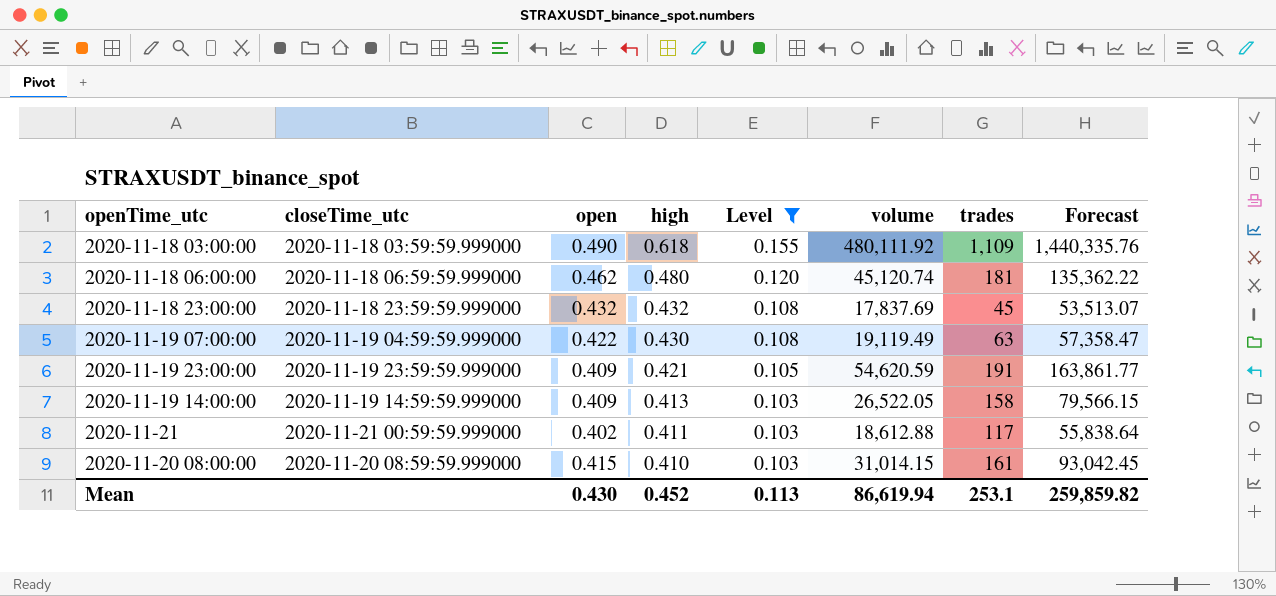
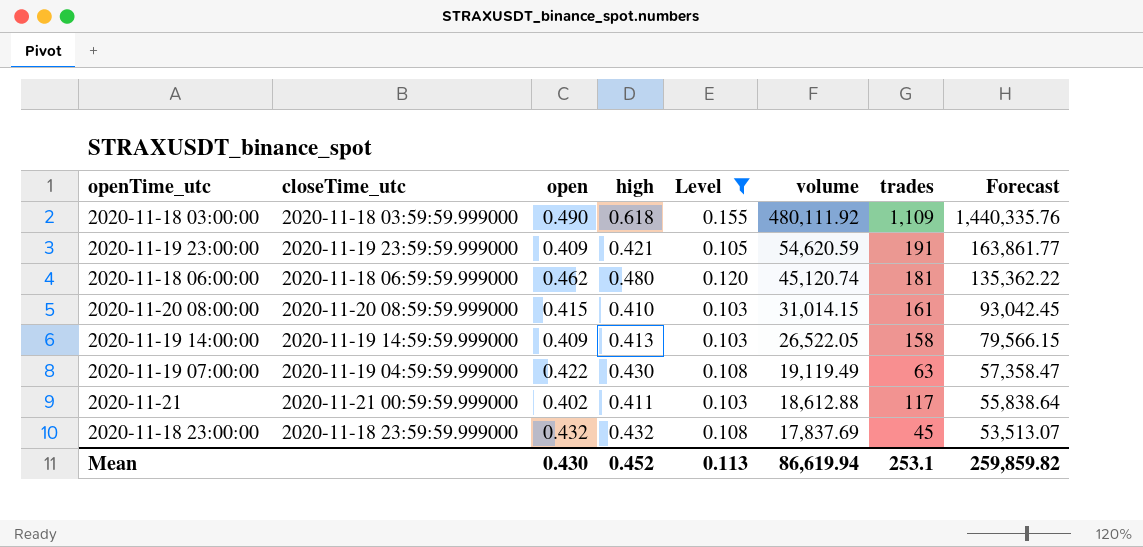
row order: high descending -> volume descending

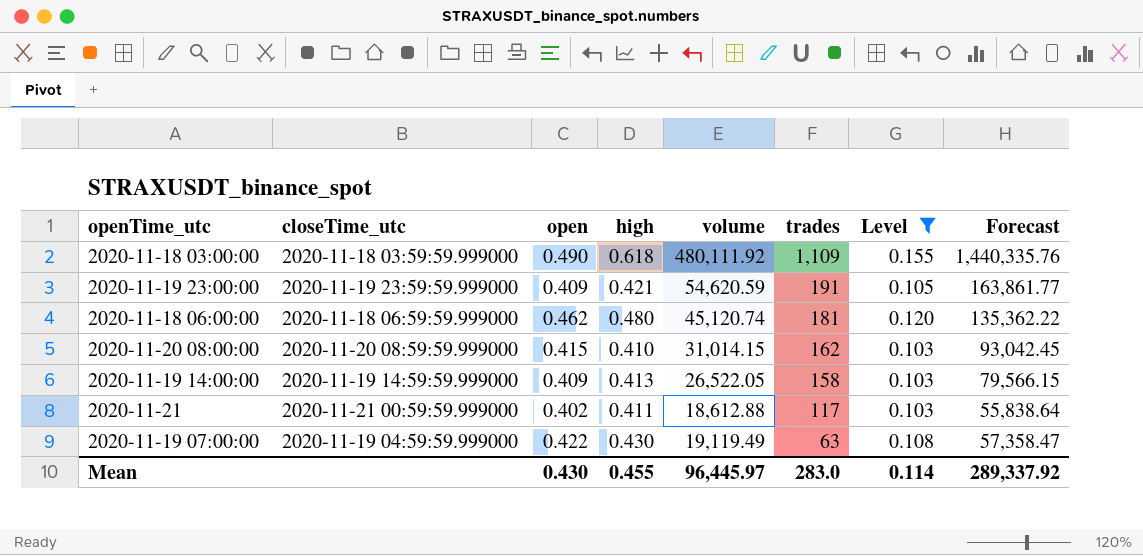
row order: volume descending -> trades descending
column Level | position: 5 -> 7
row 2020-11-18 23:00:00: 2020-11-18 23:59:59.999000 | 0.432 | 0.432 | 0.108 | 17,837.69 | 45 | 53,513.07 -> none
2020-11-20 08:00:00 | trades: 161 -> 162
Mean | high: 0.452 -> 0.455
Mean | volume: 86,619.94 -> 96,445.97
Mean | trades: 253.1 -> 283.0
Mean | Level: 0.113 -> 0.114
Mean | Forecast: 259,859.82 -> 289,337.92

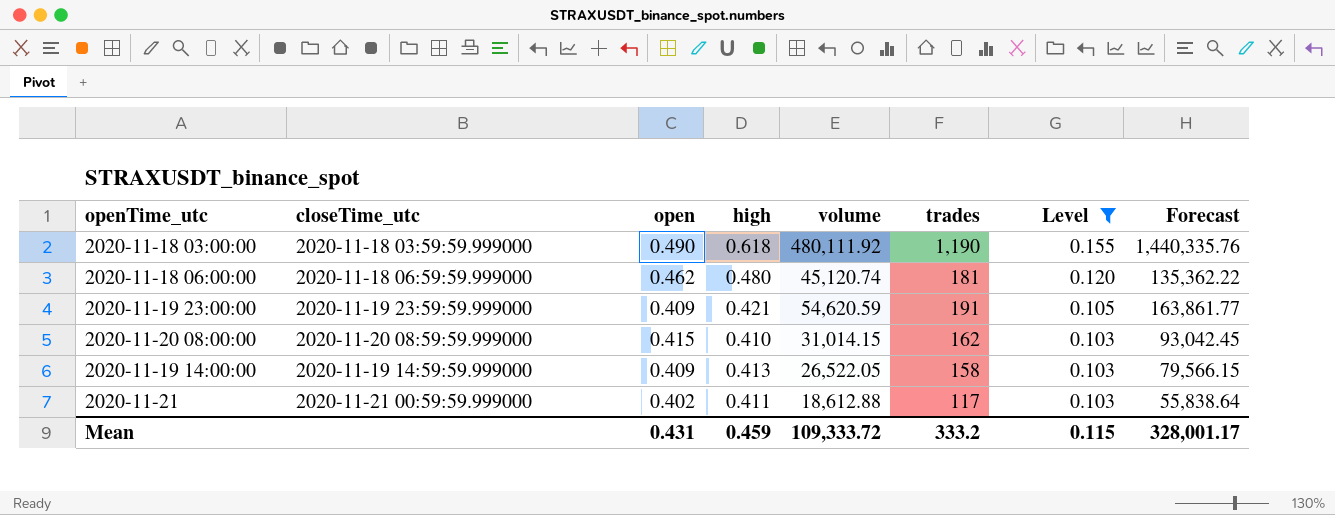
row order: trades descending -> Level descending
row 2020-11-19 07:00:00: 2020-11-19 04:59:59.999000 | 0.422 | 0.430 | 19,119.49 | 63 | 0.108 | 57,358.47 -> none
2020-11-18 03:00:00 | trades: 1,109 -> 1,190
Mean | open: 0.430 -> 0.431
Mean | high: 0.455 -> 0.459
Mean | volume: 96,445.97 -> 109,333.72
Mean | trades: 283.0 -> 333.2
Mean | Level: 0.114 -> 0.115
Mean | Forecast: 289,337.92 -> 328,001.17

